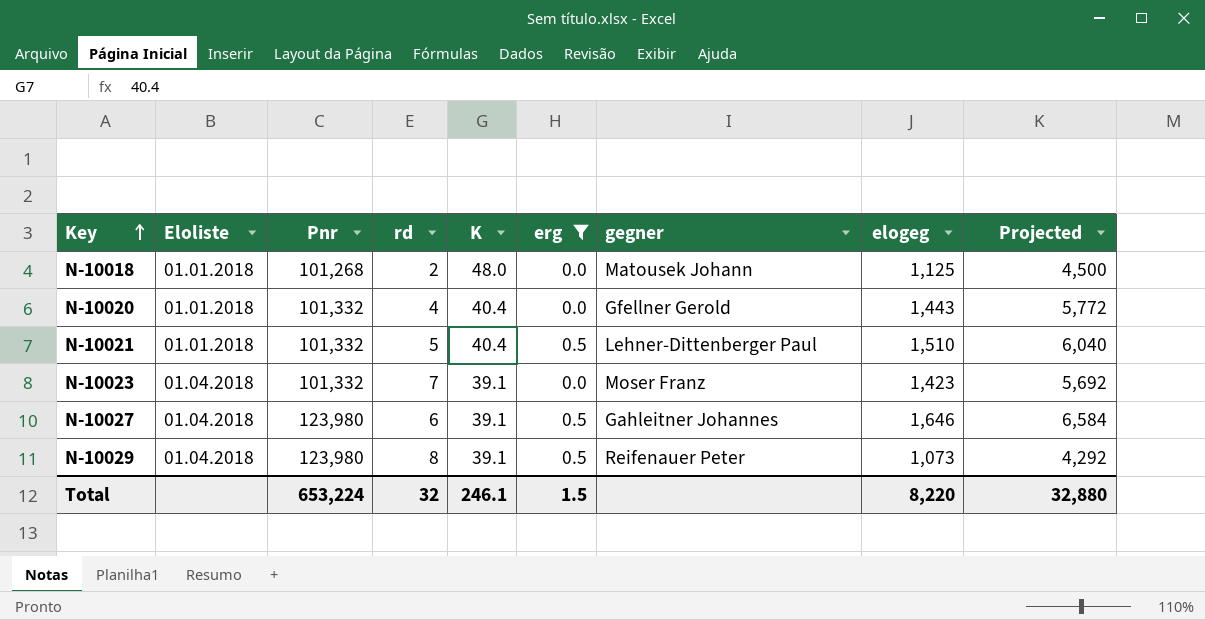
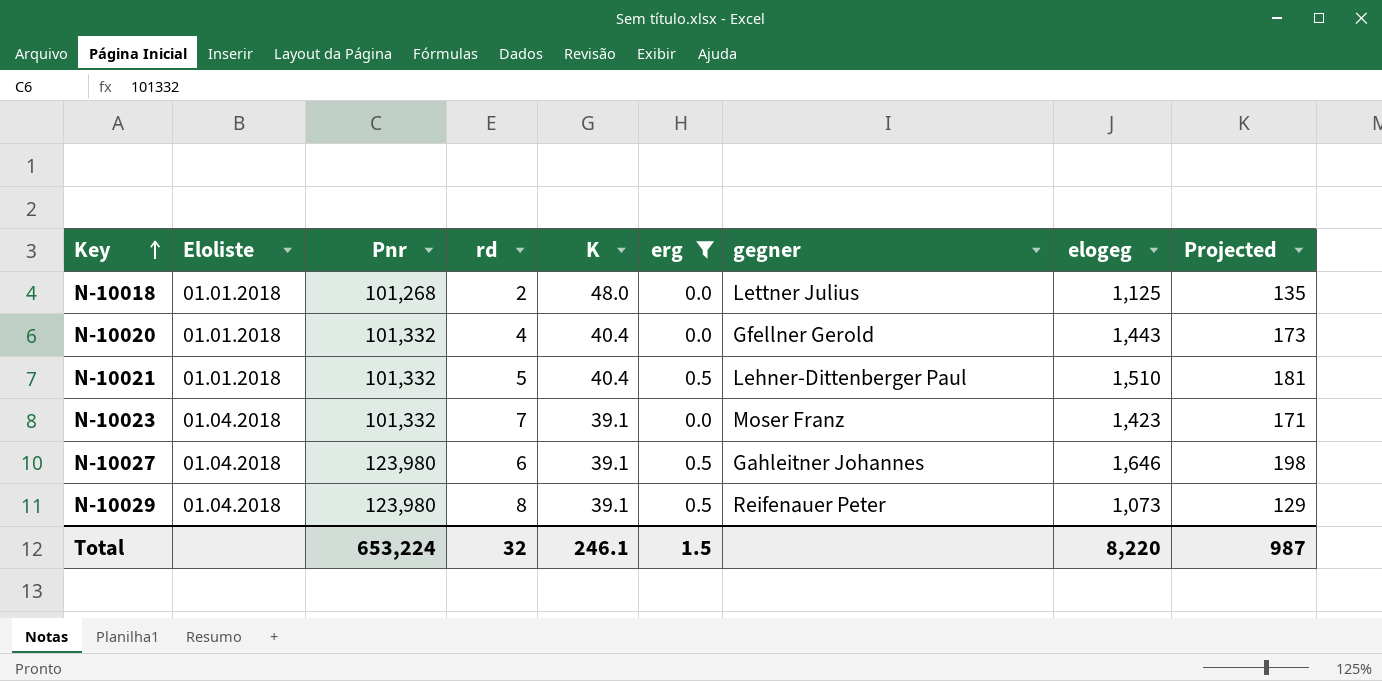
column Projected | formula: [elogeg] * 4 -> [elogeg] * 0.12
N-10018 | gegner: Matousek Johann -> Lettner Julius
Total | Projected: 32,880 -> 987

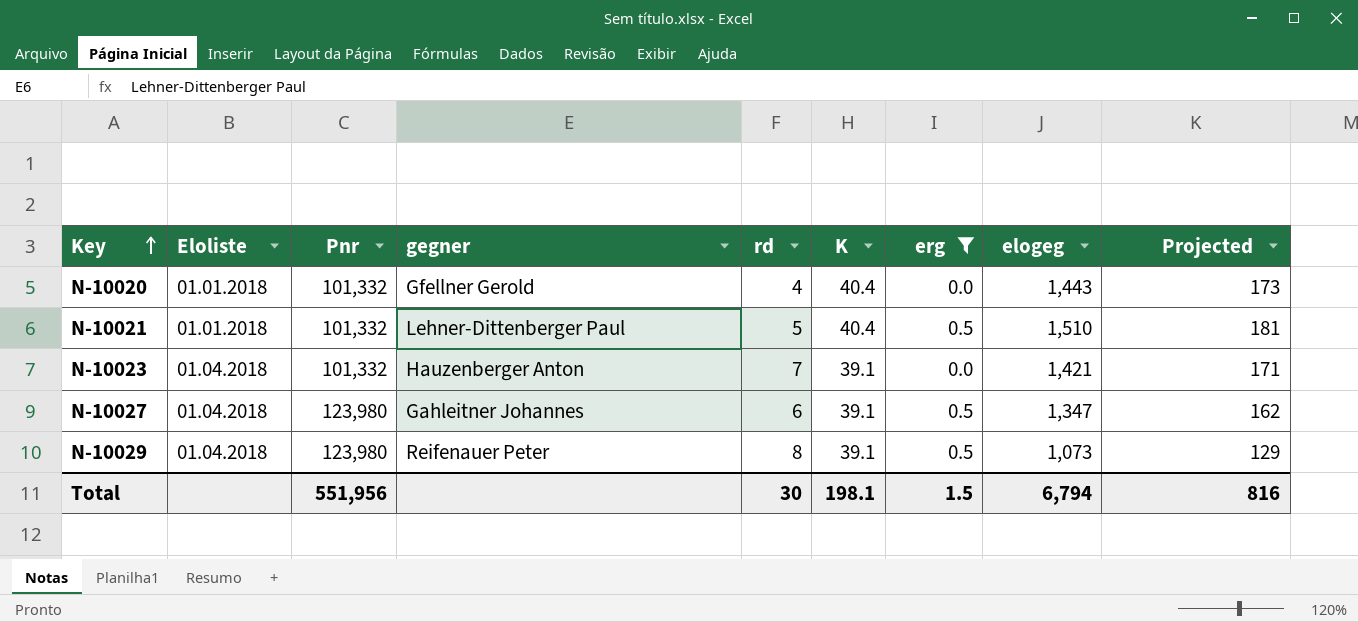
column gegner | position: 7 -> 4
row N-10018: 01.01.2018 | 101,268 | 2 | 48.0 | 0.0 | Lettner Julius | 1,125 | 135 -> none
N-10023 | gegner: Moser Franz -> Hauzenberger Anton
N-10023 | elogeg: 1,423 -> 1,421
N-10027 | elogeg: 1,646 -> 1,347
N-10027 | Projected: 198 -> 162
Total | Pnr: 653,224 -> 551,956
Total | rd: 32 -> 30
Total | K: 246.1 -> 198.1
Total | elogeg: 8,220 -> 6,794
Total | Projected: 987 -> 816

